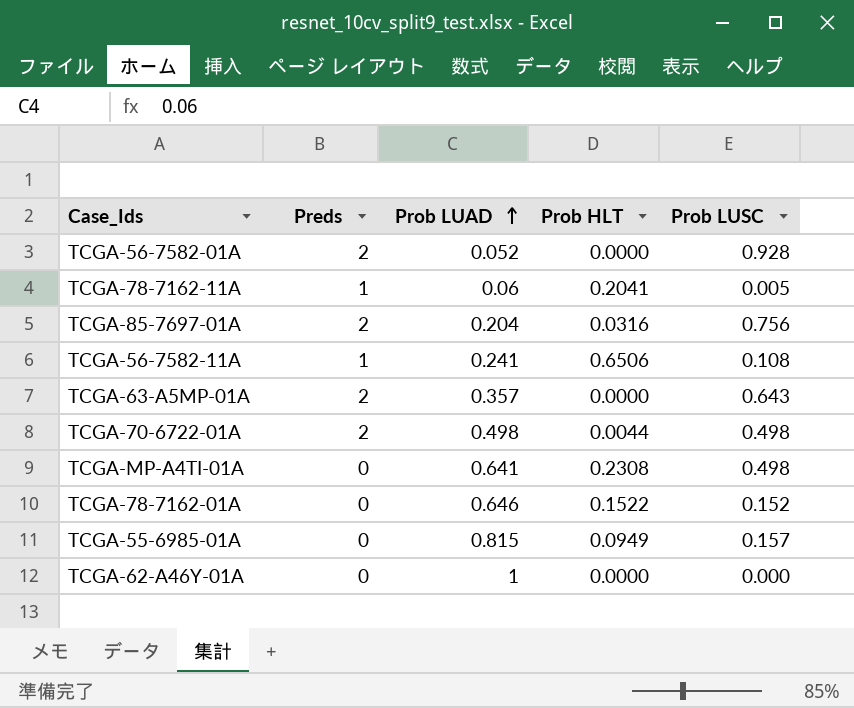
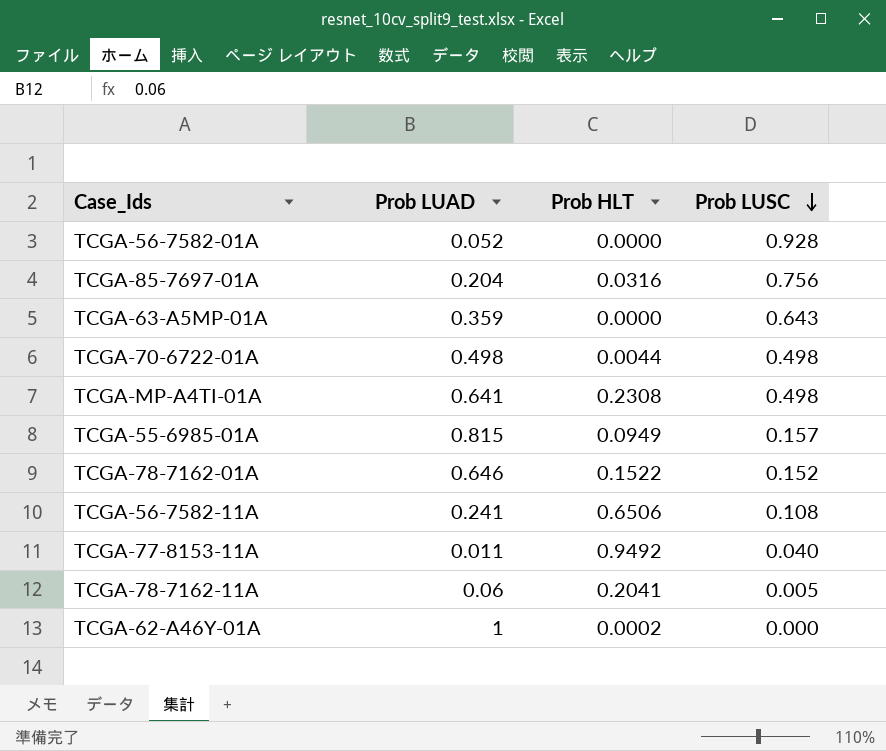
row order: Prob LUAD ascending -> Prob LUSC descending
column Preds | position: 2 -> none
TCGA-63-A5MP-01A | Prob LUAD: 0.357 -> 0.359
row TCGA-77-8153-11A: none -> 0.011 | 0.9492 | 0.040
TCGA-62-A46Y-01A | Prob HLT: 0.0000 -> 0.0002

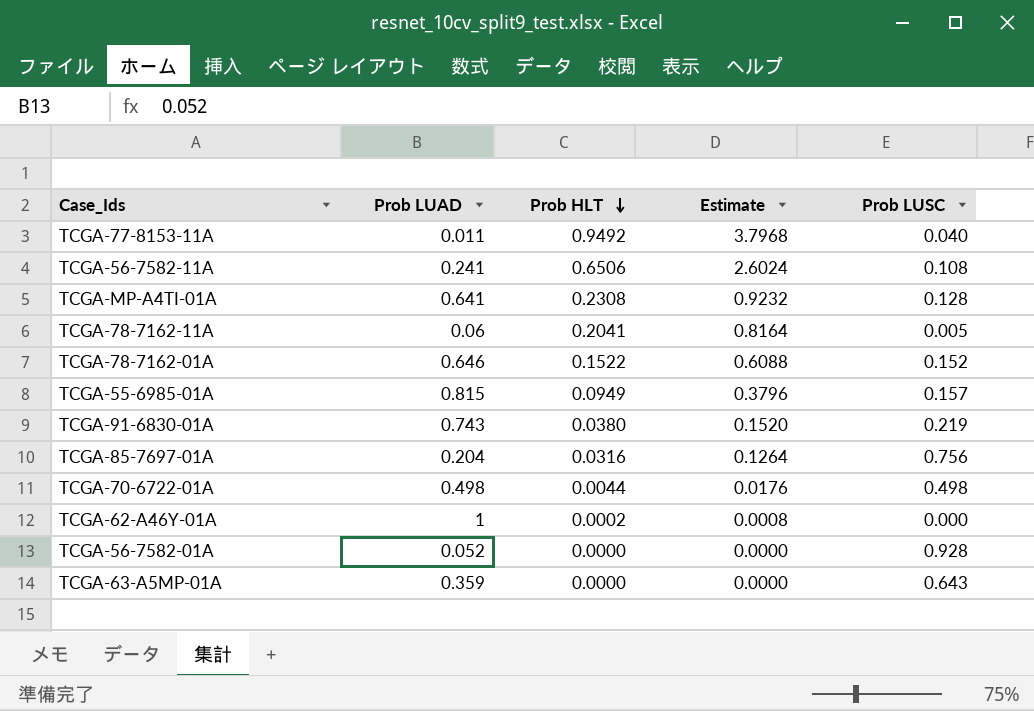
row order: Prob LUSC descending -> Prob HLT descending
column Estimate | formula: none -> [Prob HLT] * 4
TCGA-MP-A4TI-01A | Prob LUSC: 0.498 -> 0.128
row TCGA-91-6830-01A: none -> 0.743 | 0.0380 | 0.1520 | 0.219

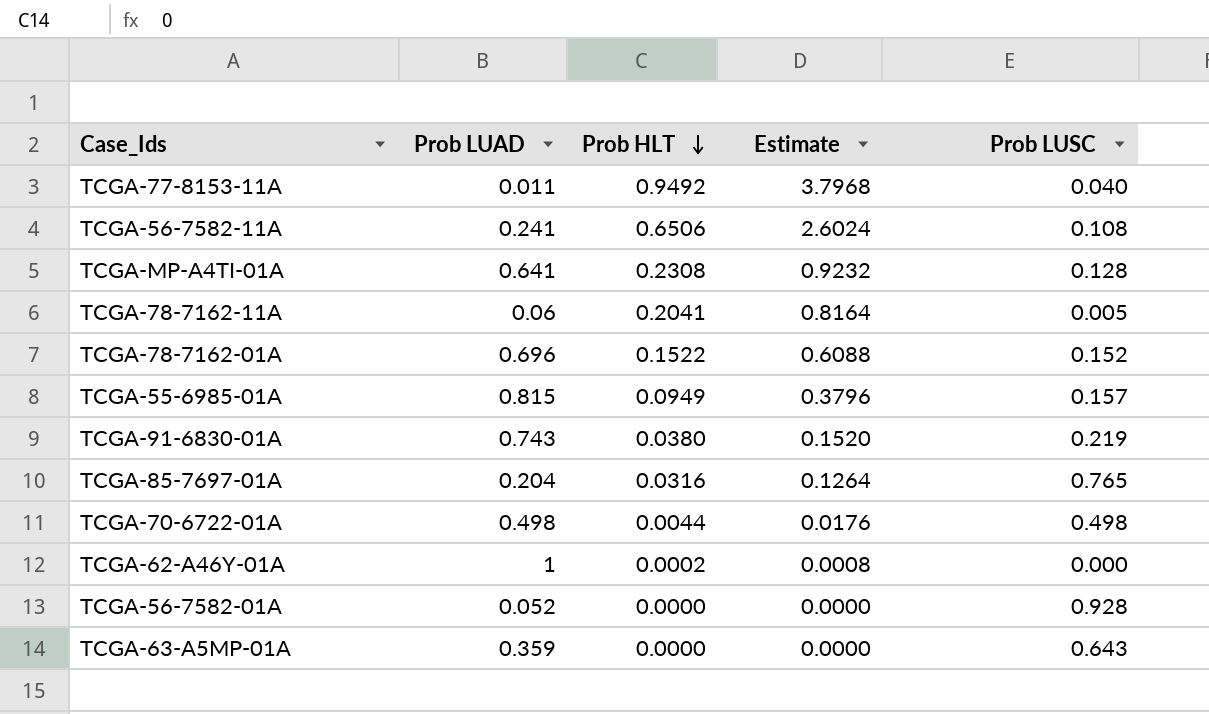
TCGA-78-7162-01A | Prob LUAD: 0.646 -> 0.696
TCGA-85-7697-01A | Prob LUSC: 0.756 -> 0.765

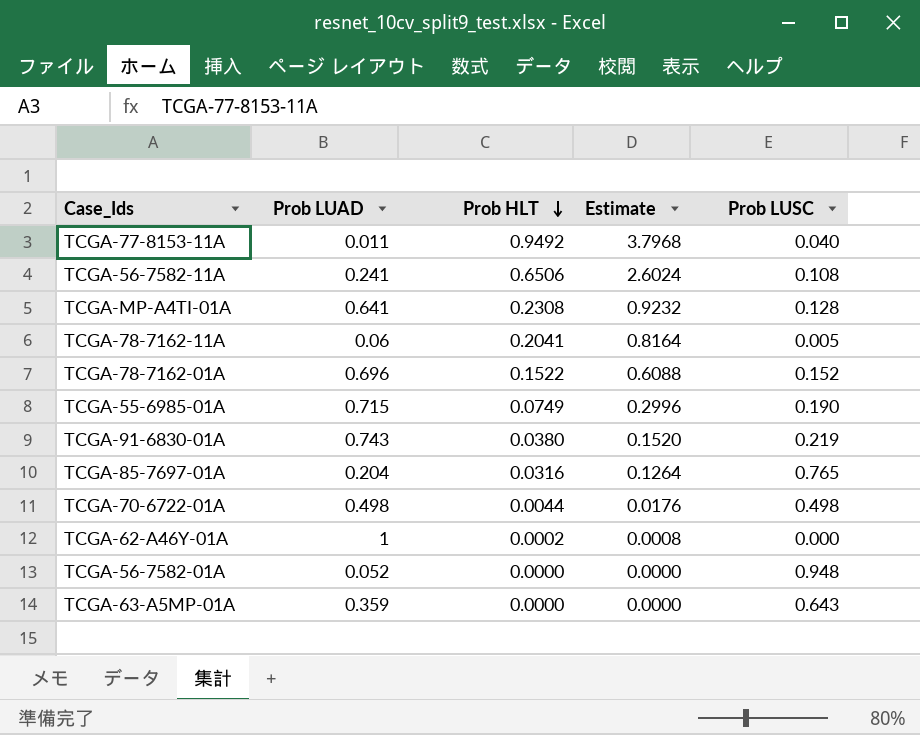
TCGA-55-6985-01A | Prob LUAD: 0.815 -> 0.715
TCGA-55-6985-01A | Prob HLT: 0.0949 -> 0.0749
TCGA-55-6985-01A | Estimate: 0.3796 -> 0.2996
TCGA-55-6985-01A | Prob LUSC: 0.157 -> 0.190
TCGA-56-7582-01A | Prob LUSC: 0.928 -> 0.948

